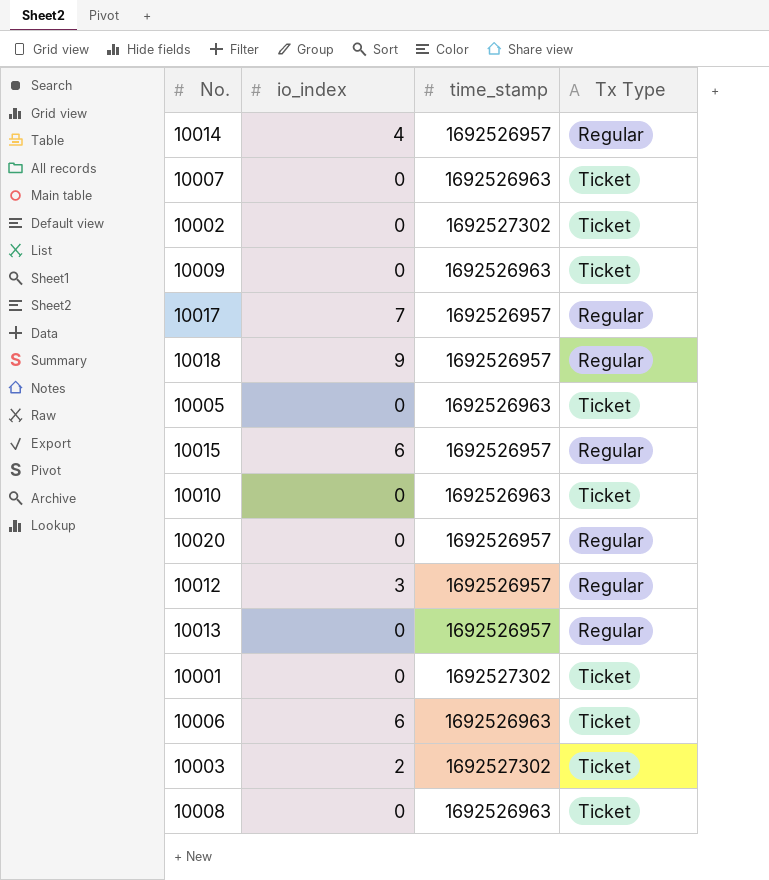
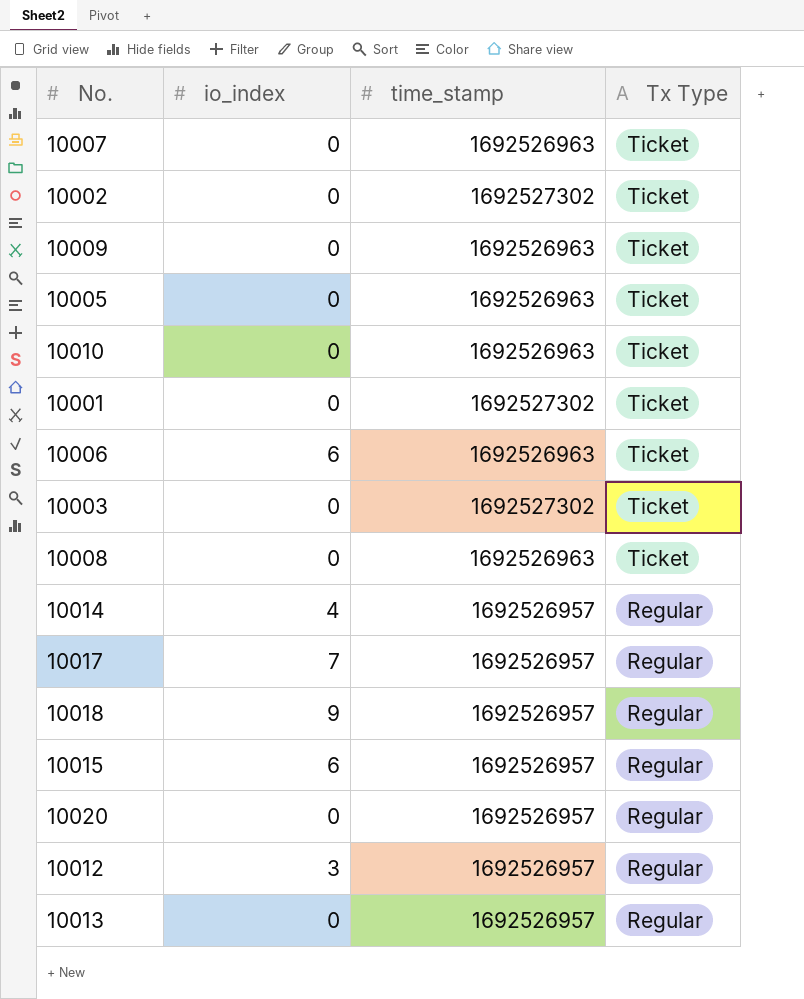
row order: none -> Tx Type descending
10003 | io_index: 2 -> 0

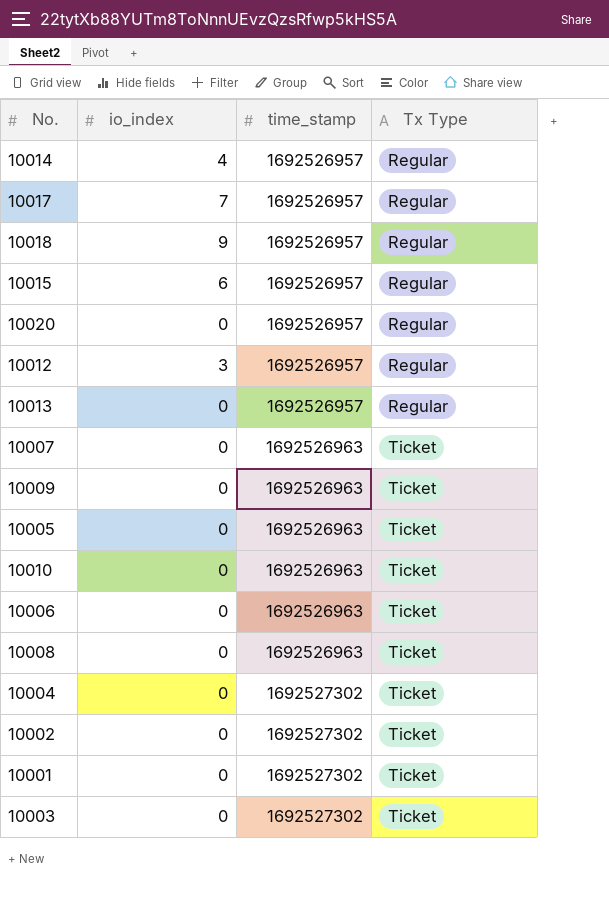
row order: Tx Type descending -> time_stamp ascending
10006 | io_index: 6 -> 0
row 10004: none -> 0 | 1692527302 | Ticket

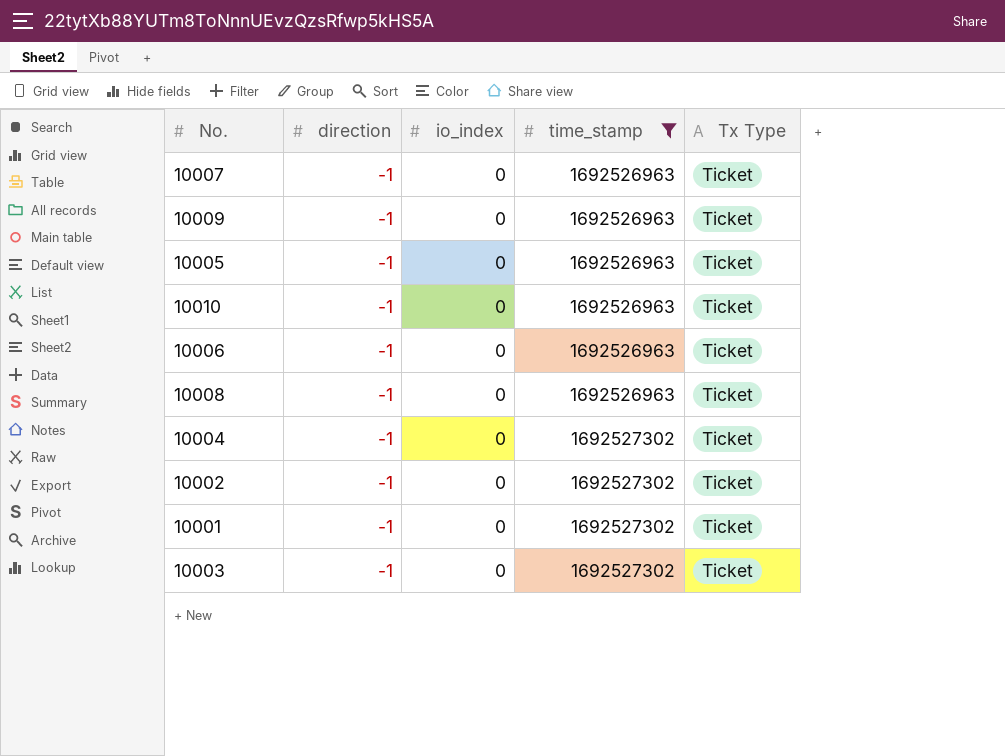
filter: none -> time_stamp != 1692526957
column direction | position: none -> 2

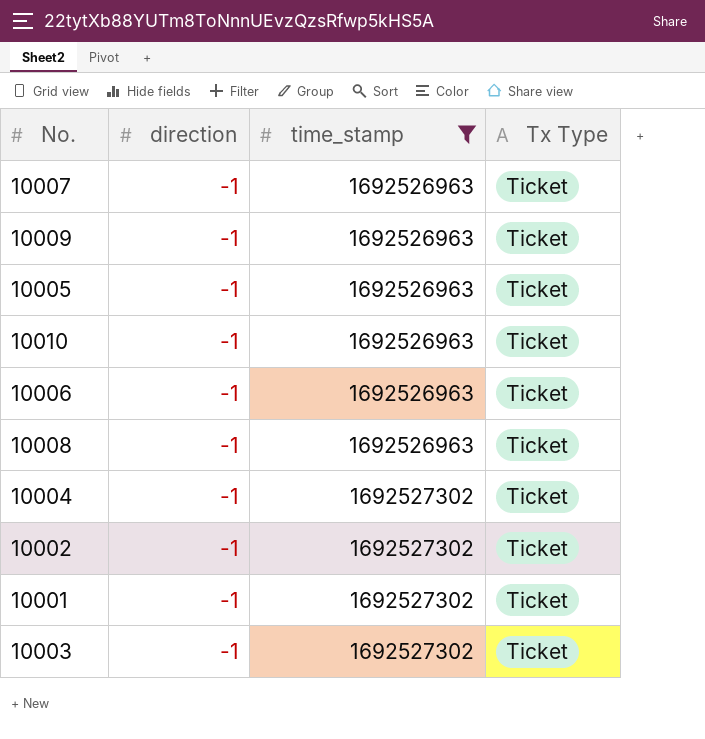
column io_index | position: 3 -> none

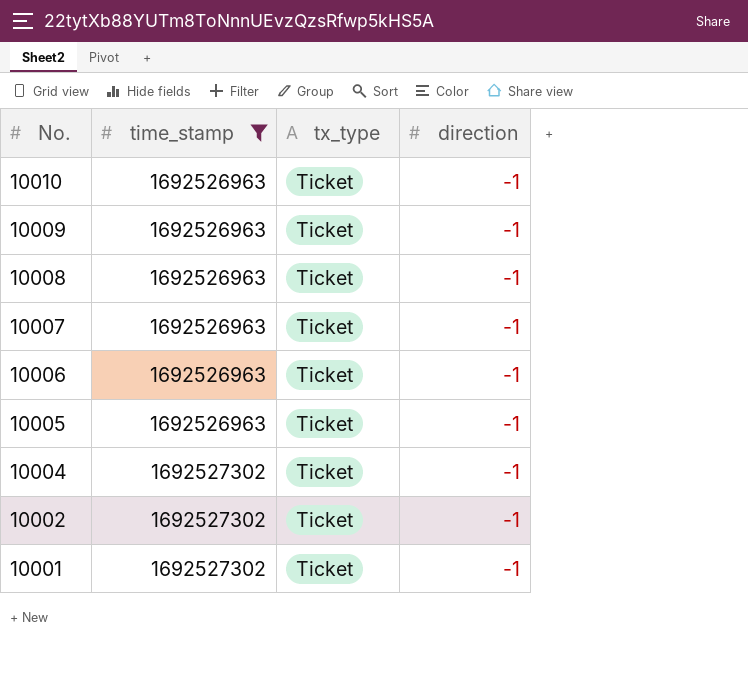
row order: time_stamp ascending -> No. descending
column name: Tx Type -> tx_type
column direction | position: 2 -> 4
row 10003: -1 | 1692527302 | Ticket -> none

